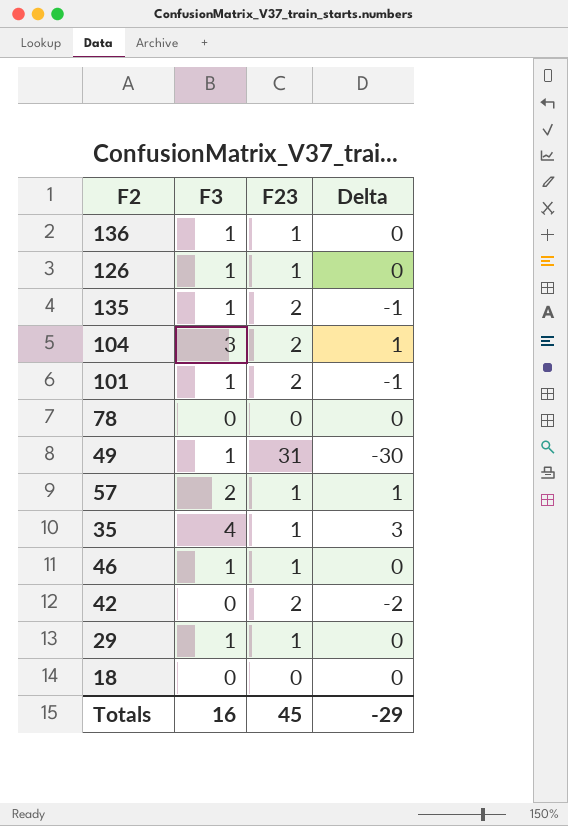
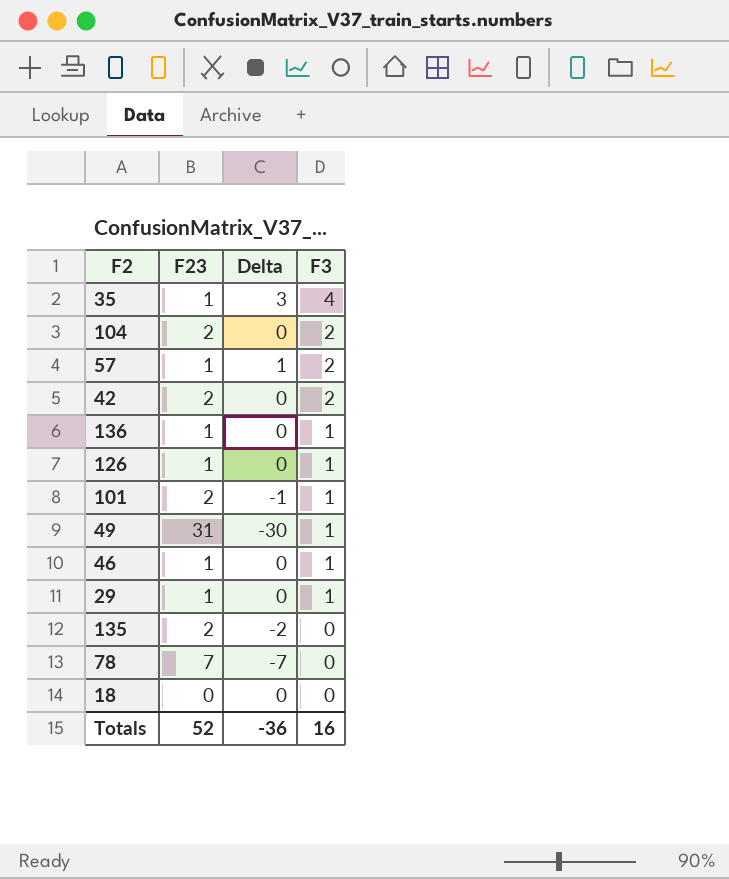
row order: none -> F3 descending
column F3 | position: 2 -> 4
104 | Delta: 1 -> 0
104 | F3: 3 -> 2
42 | Delta: -2 -> 0
42 | F3: 0 -> 2
135 | Delta: -1 -> -2
135 | F3: 1 -> 0
78 | F23: 0 -> 7
78 | Delta: 0 -> -7
Totals | F23: 45 -> 52
Totals | Delta: -29 -> -36

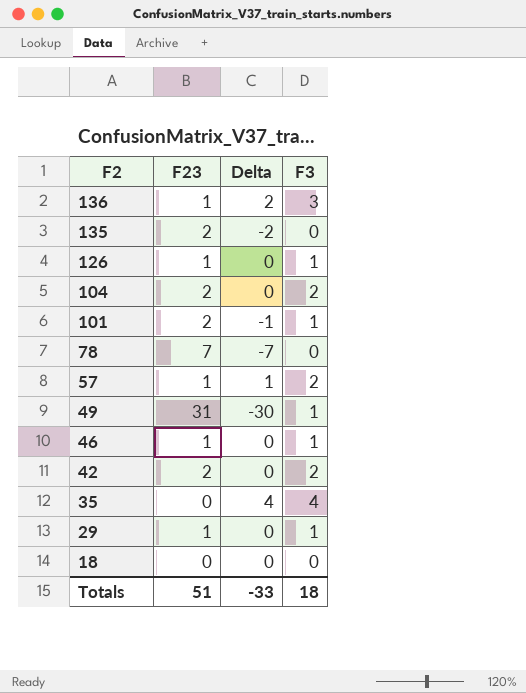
row order: F3 descending -> F2 descending
136 | Delta: 0 -> 2
136 | F3: 1 -> 3
35 | F23: 1 -> 0
35 | Delta: 3 -> 4
Totals | F23: 52 -> 51
Totals | Delta: -36 -> -33
Totals | F3: 16 -> 18

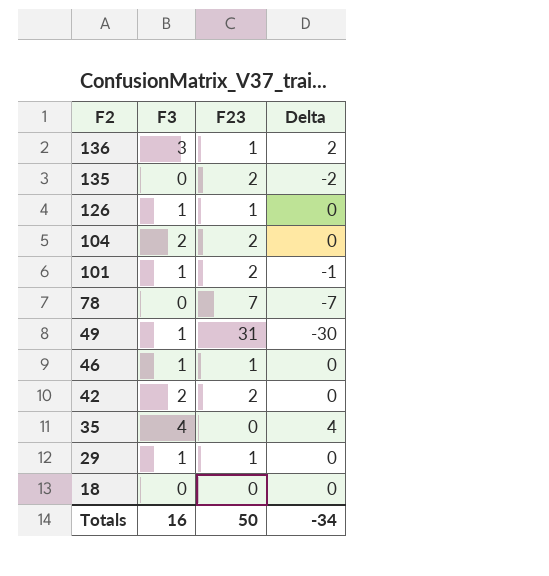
column F3 | position: 4 -> 2
row 57: 1 | 1 | 2 -> none
Totals | F3: 18 -> 16
Totals | F23: 51 -> 50
Totals | Delta: -33 -> -34

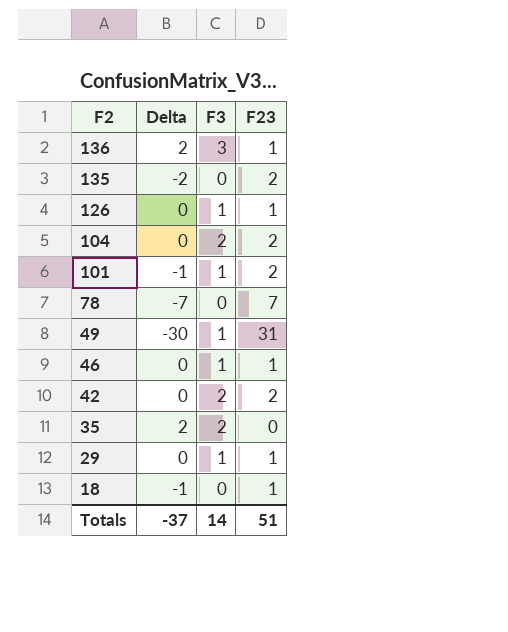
column Delta | position: 4 -> 2
35 | Delta: 4 -> 2
35 | F3: 4 -> 2
18 | Delta: 0 -> -1
18 | F23: 0 -> 1
Totals | Delta: -34 -> -37
Totals | F3: 16 -> 14
Totals | F23: 50 -> 51

